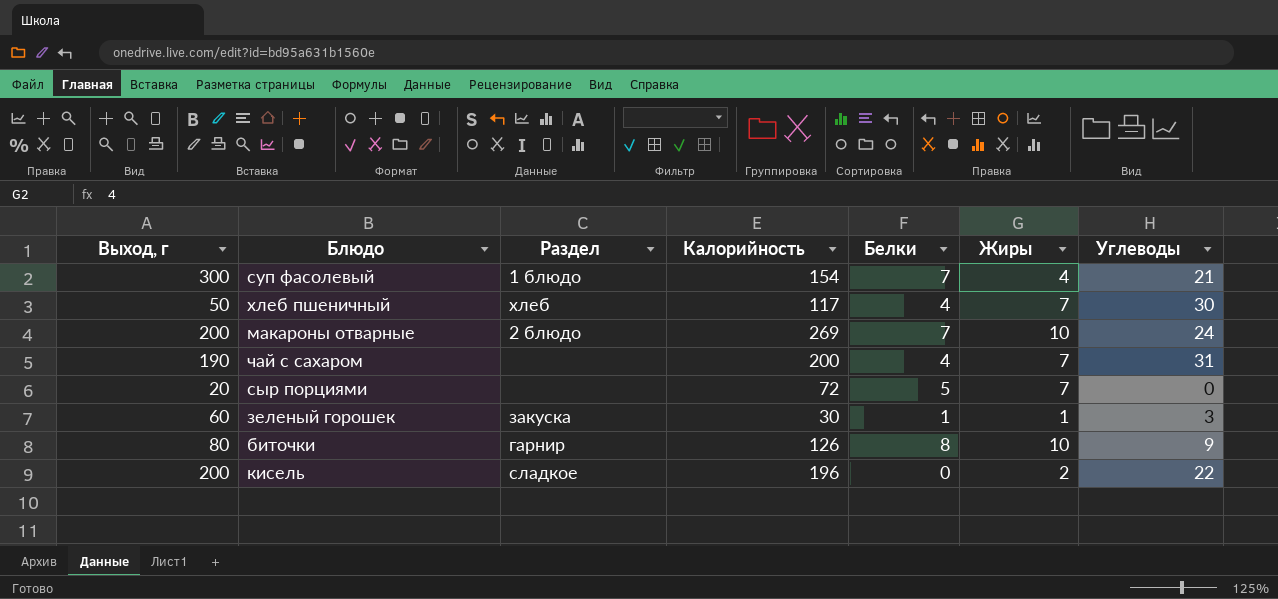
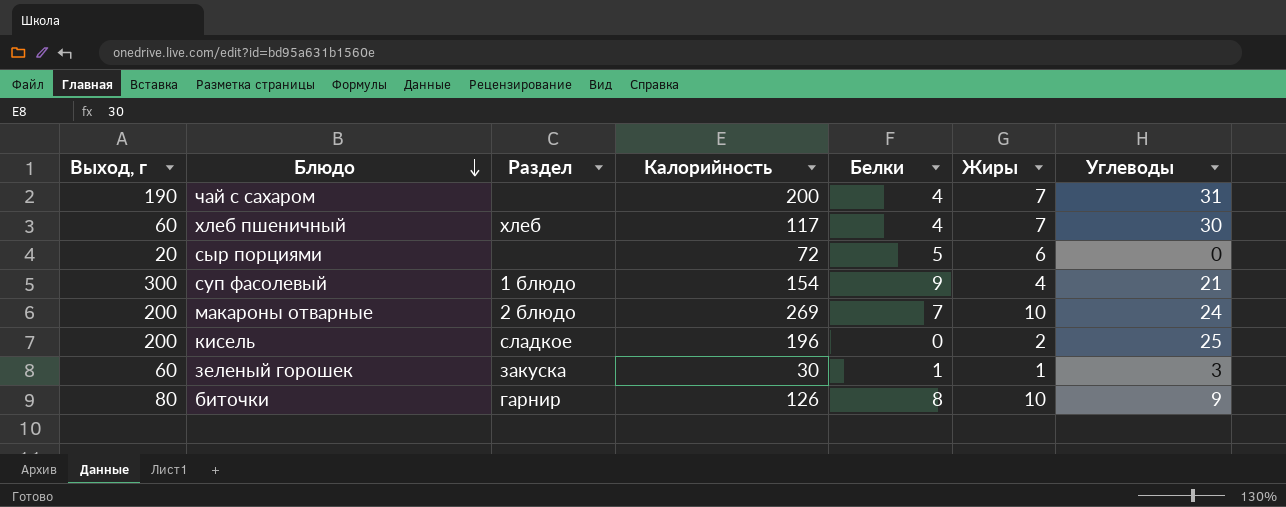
row order: none -> Блюдо descending
хлеб пшеничный | Выход, г: 50 -> 60
сыр порциями | Жиры: 7 -> 6
суп фасолевый | Белки: 7 -> 9
кисель | Углеводы: 22 -> 25

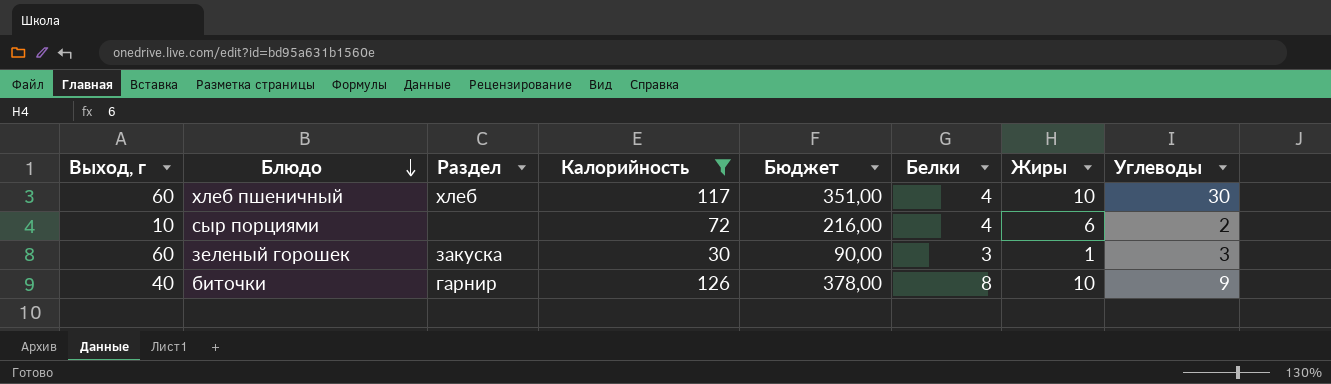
filter: none -> Калорийность <= 126
column Бюджет | formula: none -> [Калорийность] * 3
хлеб пшеничный | Жиры: 7 -> 10
сыр порциями | Выход, г: 20 -> 10
сыр порциями | Белки: 5 -> 4
сыр порциями | Углеводы: 0 -> 2
зеленый горошек | Белки: 1 -> 3
биточки | Выход, г: 80 -> 40

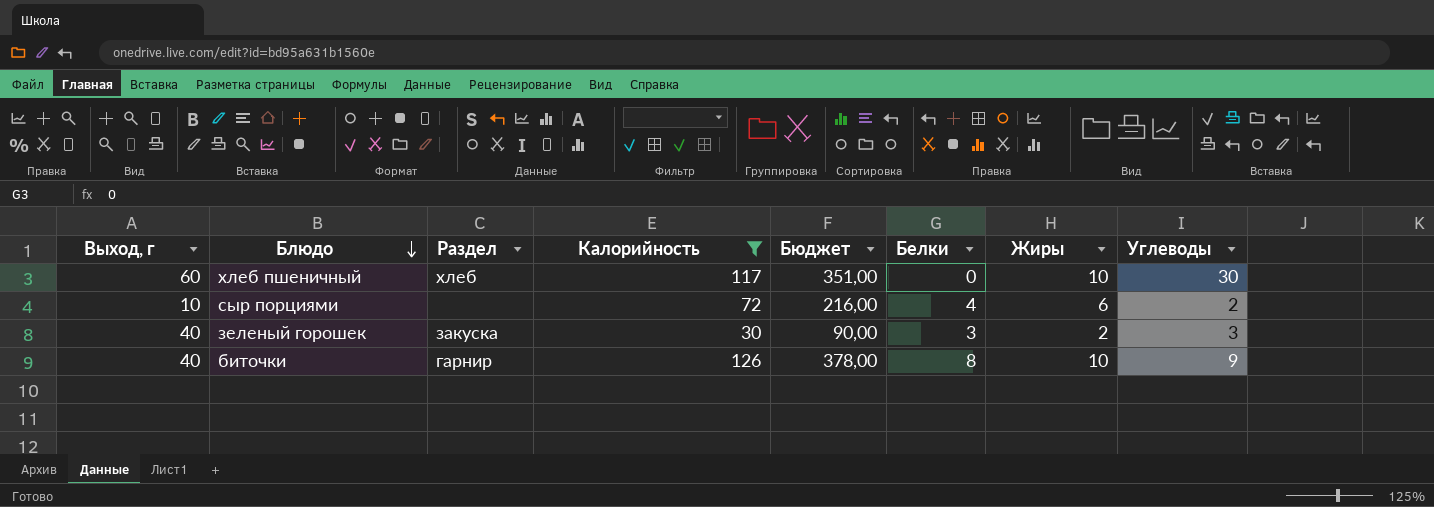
хлеб пшеничный | Белки: 4 -> 0
зеленый горошек | Выход, г: 60 -> 40
зеленый горошек | Жиры: 1 -> 2

